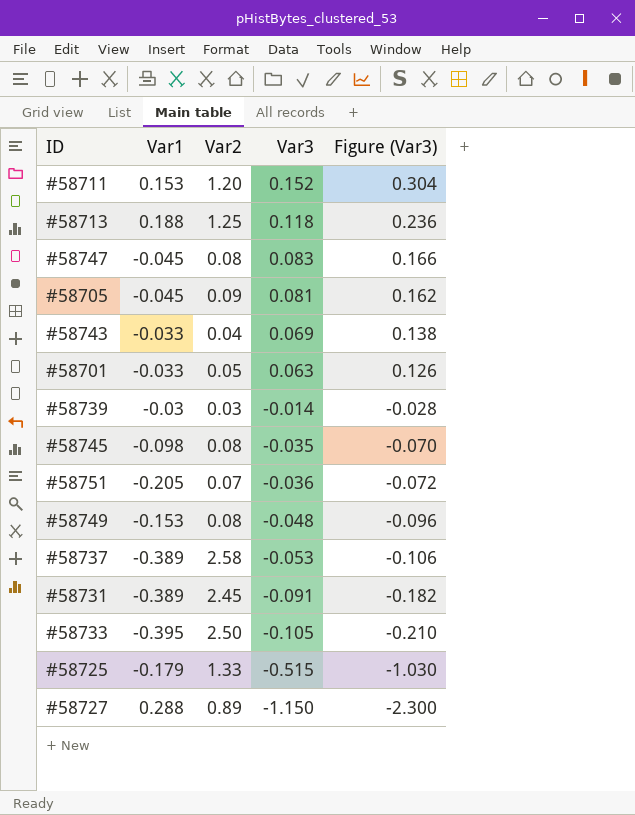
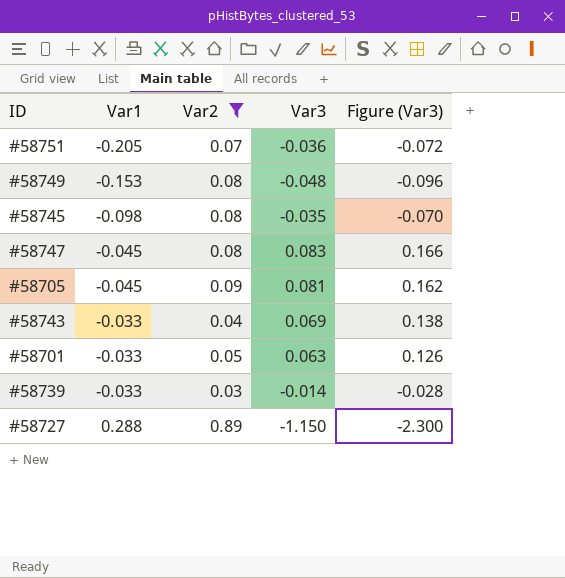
filter: none -> Var2 <= 0.89
row order: Var3 descending -> Var1 ascending
#58739 | Var1: -0.03 -> -0.033

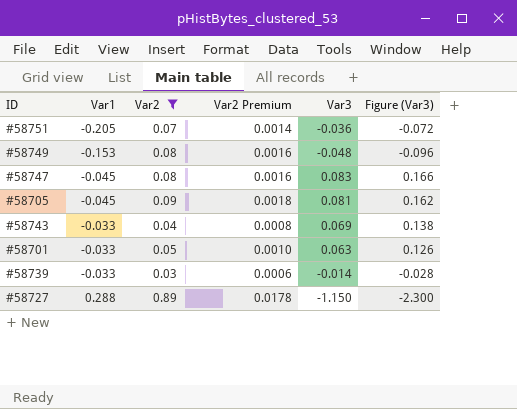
column Var2 Premium | formula: none -> [Var2] * 0.02
row #58745: -0.098 | 0.08 | -0.035 | -0.070 -> none

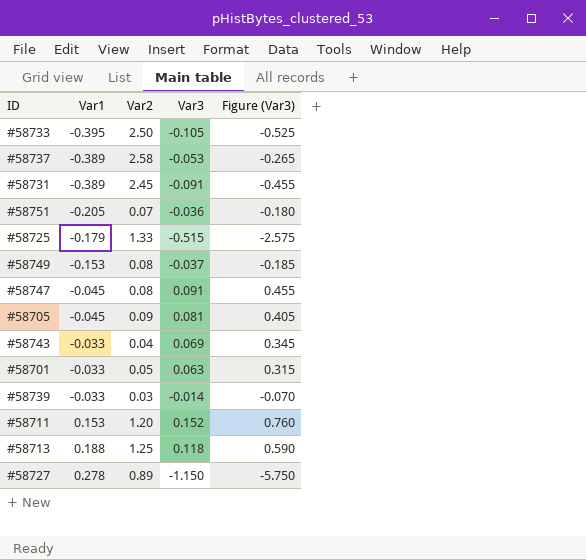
filter: Var2 <= 0.89 -> none
column Var2 Premium | formula: [Var2] * 0.02 -> none
column Figure (Var3) | formula: [Var3] * 2 -> [Var3] * 5
#58749 | Var3: -0.048 -> -0.037
#58747 | Var3: 0.083 -> 0.091
#58727 | Var1: 0.288 -> 0.278

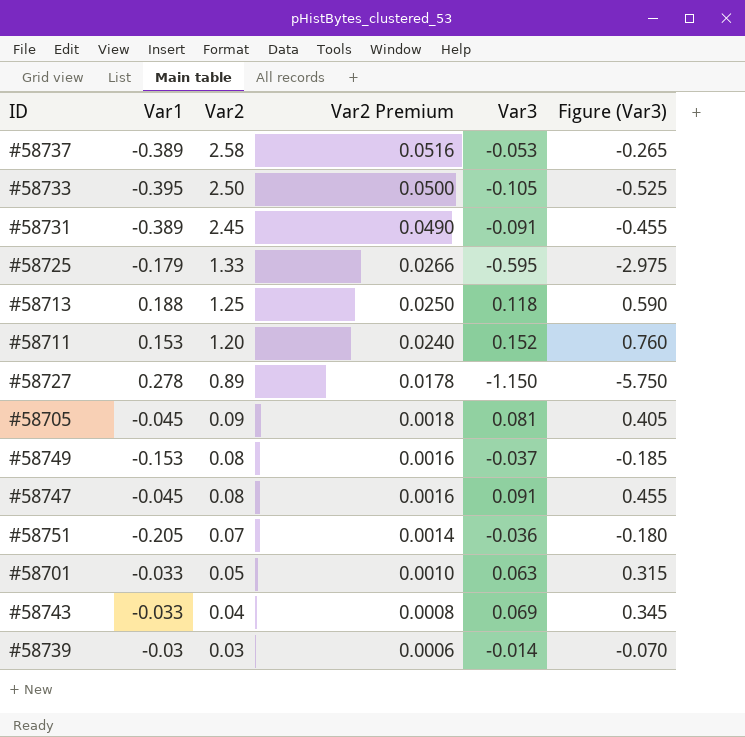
row order: Var1 ascending -> Var2 descending
column Var2 Premium | formula: none -> [Var2] * 0.02
#58725 | Var3: -0.515 -> -0.595
#58725 | Figure (Var3): -2.575 -> -2.975
#58739 | Var1: -0.033 -> -0.03

